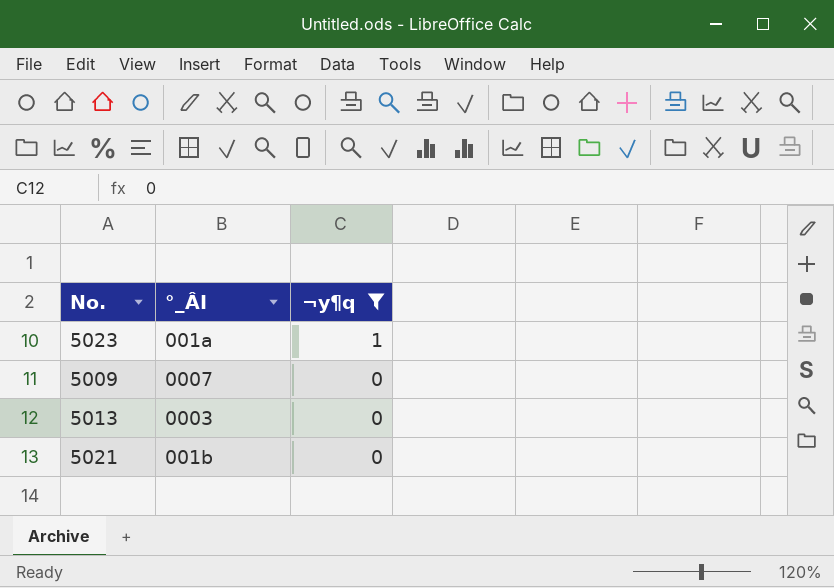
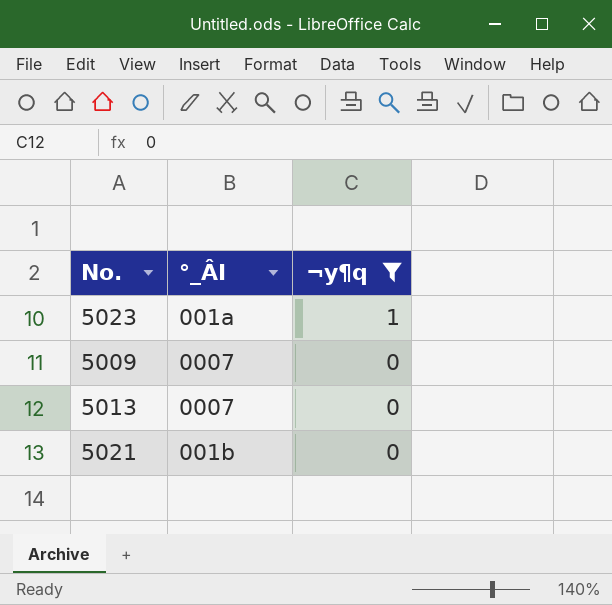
5013 | °_ÂI: 0003 -> 0007

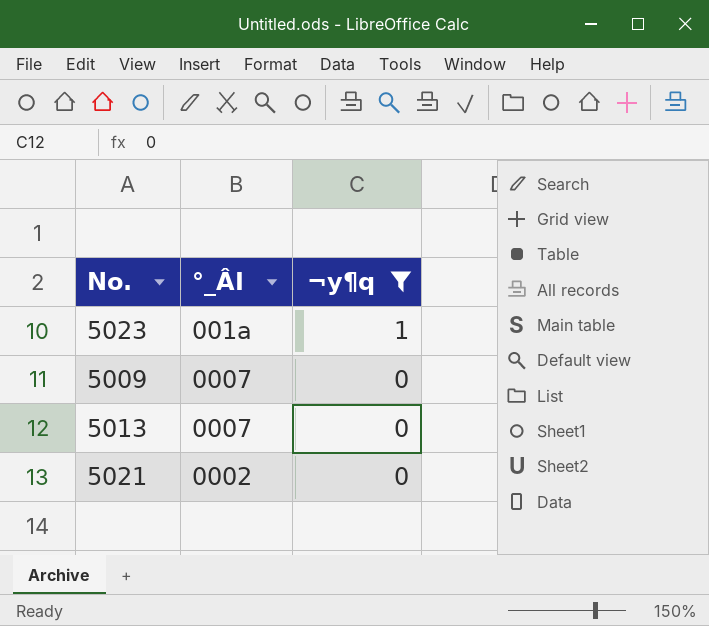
5021 | °_ÂI: 001b -> 0002

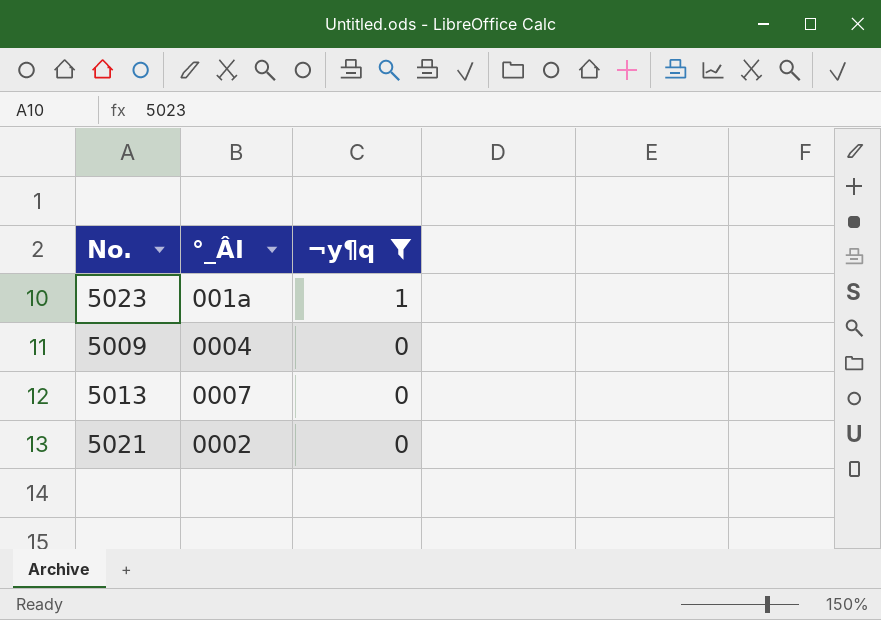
5009 | °_ÂI: 0007 -> 0004

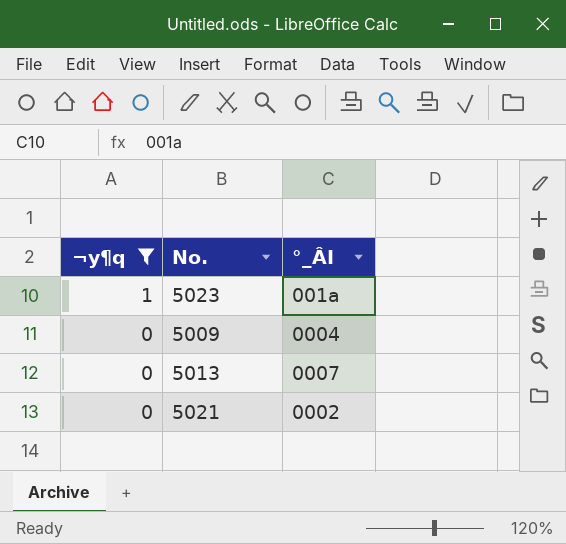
column ¬y¶q | position: 3 -> 1

